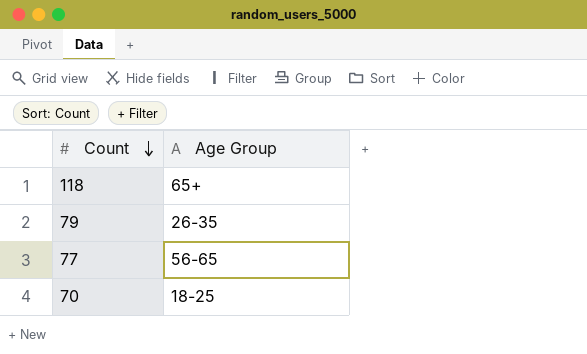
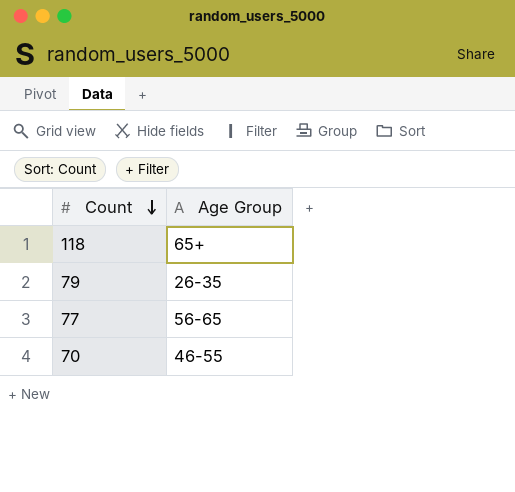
70 | Age Group: 18-25 -> 46-55

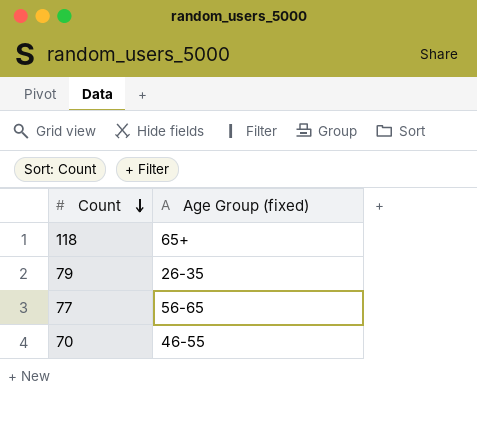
column name: Age Group -> Age Group (fixed)

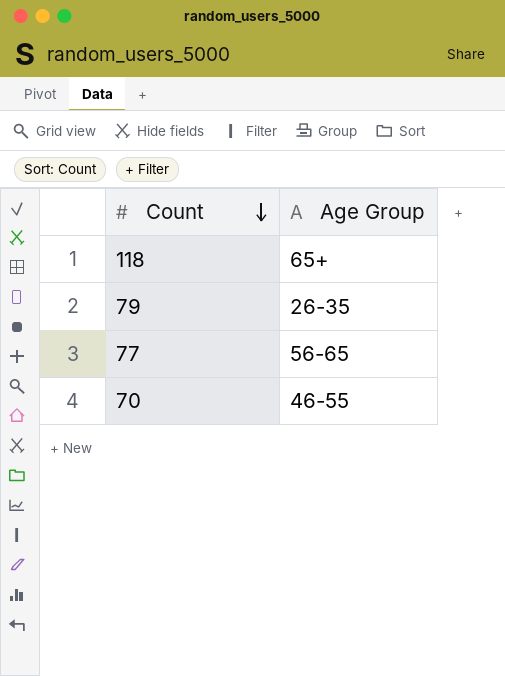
column name: Age Group (fixed) -> Age Group

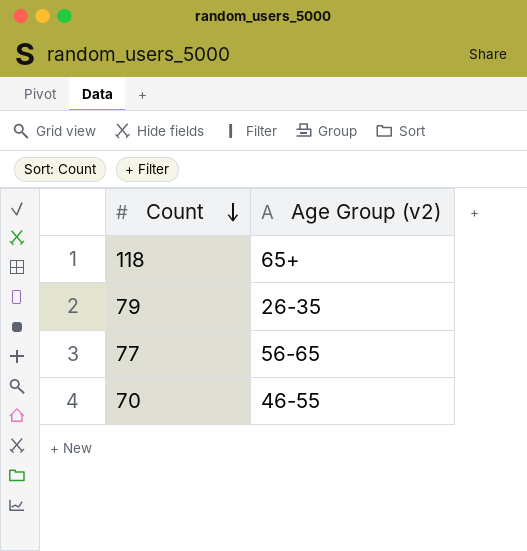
column name: Age Group -> Age Group (v2)

